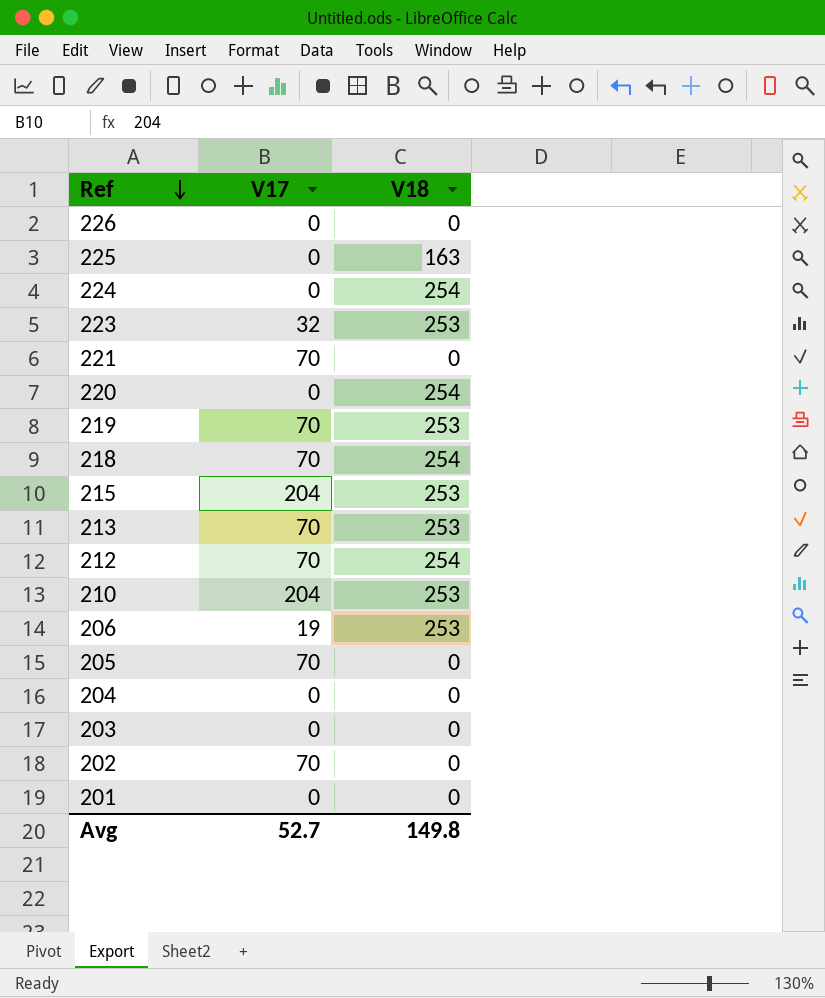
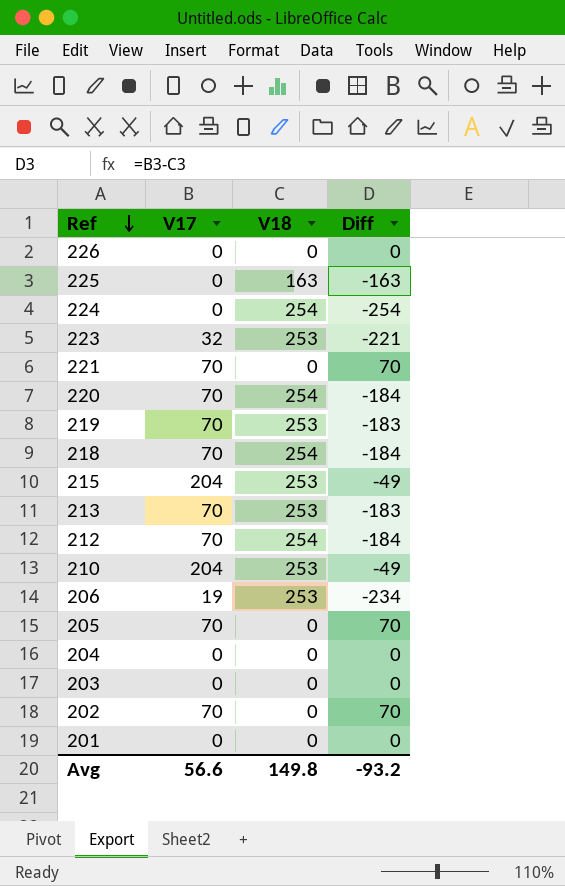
column Diff | formula: none -> [V17] - [V18]
220 | V17: 0 -> 70
Avg | V17: 52.7 -> 56.6

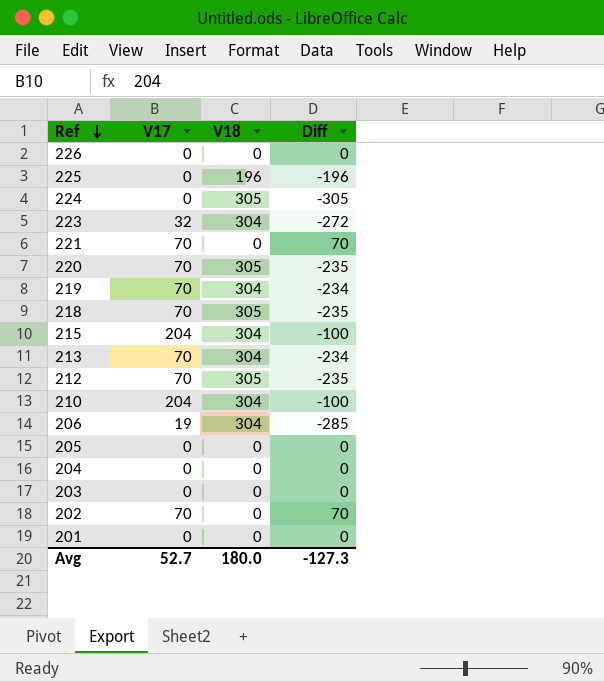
225 | V18: 163 -> 196
225 | Diff: -163 -> -196
224 | V18: 254 -> 305
224 | Diff: -254 -> -305
223 | V18: 253 -> 304
223 | Diff: -221 -> -272
220 | V18: 254 -> 305
220 | Diff: -184 -> -235
219 | V18: 253 -> 304
219 | Diff: -183 -> -234
218 | V18: 254 -> 305
218 | Diff: -184 -> -235
215 | V18: 253 -> 304
215 | Diff: -49 -> -100
213 | V18: 253 -> 304
213 | Diff: -183 -> -234
212 | V18: 254 -> 305
212 | Diff: -184 -> -235
210 | V18: 253 -> 304
210 | Diff: -49 -> -100
206 | V18: 253 -> 304
206 | Diff: -234 -> -285
205 | V17: 70 -> 0
205 | Diff: 70 -> 0
Avg | V17: 56.6 -> 52.7
Avg | V18: 149.8 -> 180.0
Avg | Diff: -93.2 -> -127.3

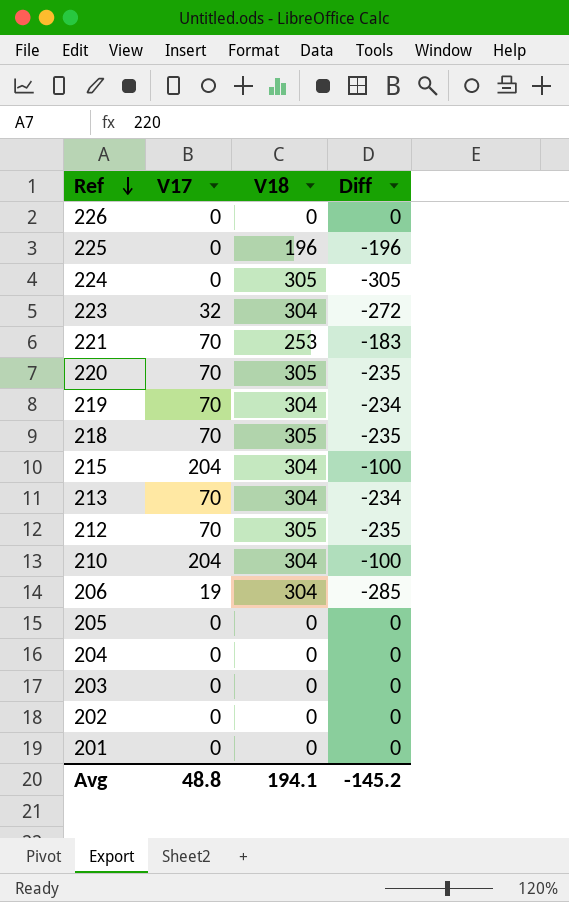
221 | V18: 0 -> 253
221 | Diff: 70 -> -183
202 | V17: 70 -> 0
202 | Diff: 70 -> 0
Avg | V17: 52.7 -> 48.8
Avg | V18: 180.0 -> 194.1
Avg | Diff: -127.3 -> -145.2

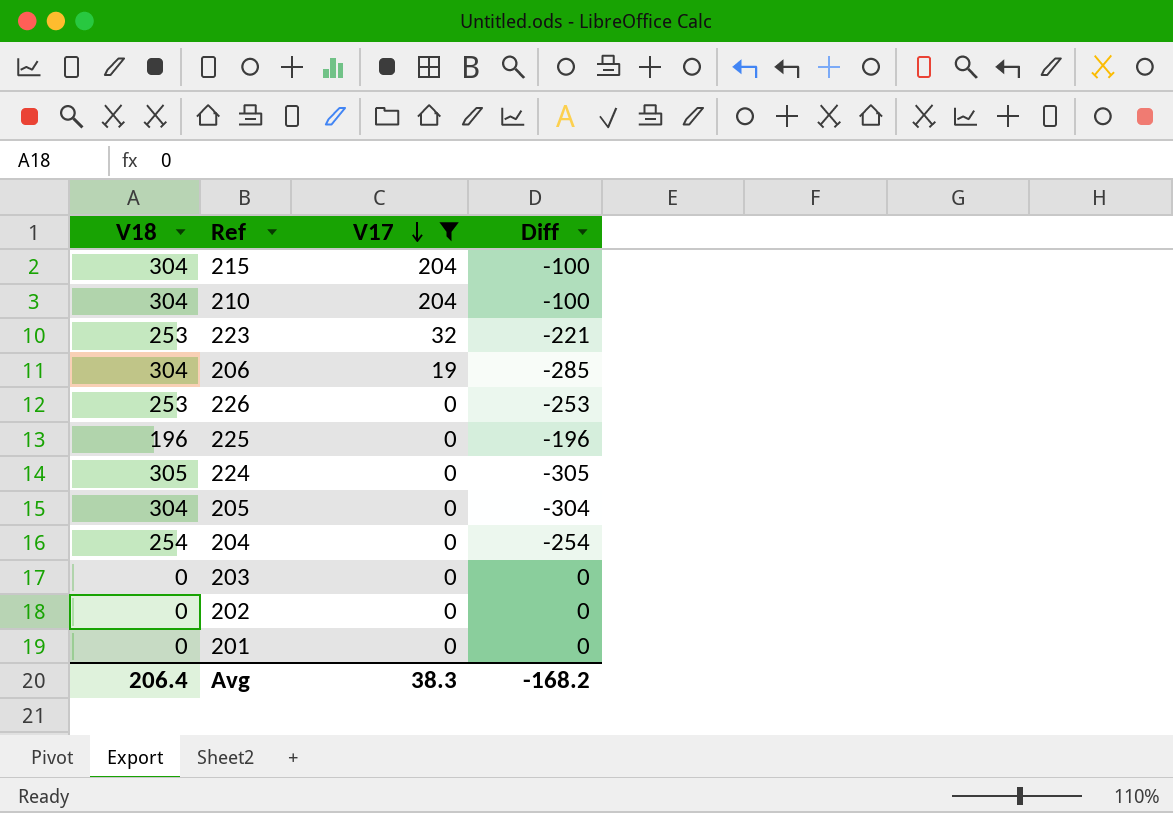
filter: none -> V17 != 70
row order: Ref descending -> V17 descending
column V18 | position: 3 -> 1
223 | V18: 304 -> 253
223 | Diff: -272 -> -221
226 | V18: 0 -> 253
226 | Diff: 0 -> -253
205 | V18: 0 -> 304
205 | Diff: 0 -> -304
204 | V18: 0 -> 254
204 | Diff: 0 -> -254
Avg | V18: 194.1 -> 206.4
Avg | V17: 48.8 -> 38.3
Avg | Diff: -145.2 -> -168.2

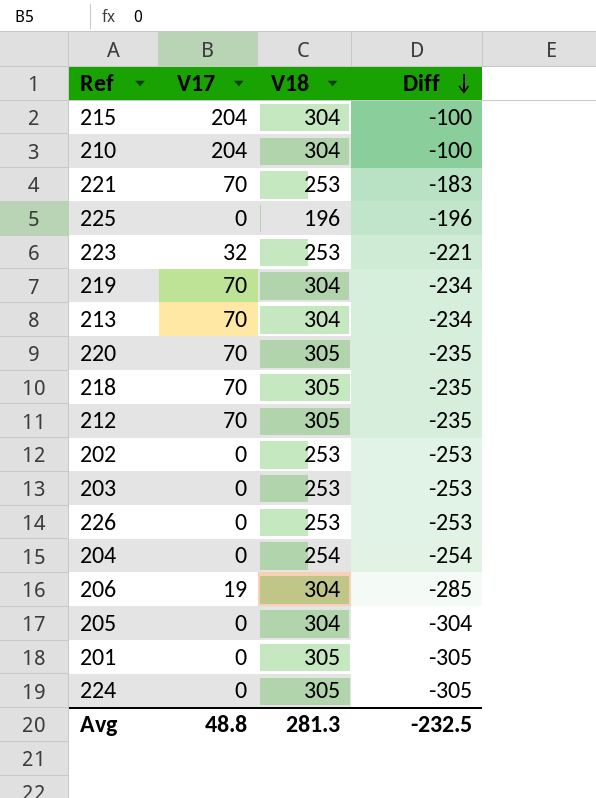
filter: V17 != 70 -> none
row order: V17 descending -> Diff descending
column V18 | position: 1 -> 3
202 | V18: 0 -> 253
202 | Diff: 0 -> -253
203 | V18: 0 -> 253
203 | Diff: 0 -> -253
201 | V18: 0 -> 305
201 | Diff: 0 -> -305
Avg | V17: 38.3 -> 48.8
Avg | V18: 206.4 -> 281.3
Avg | Diff: -168.2 -> -232.5

